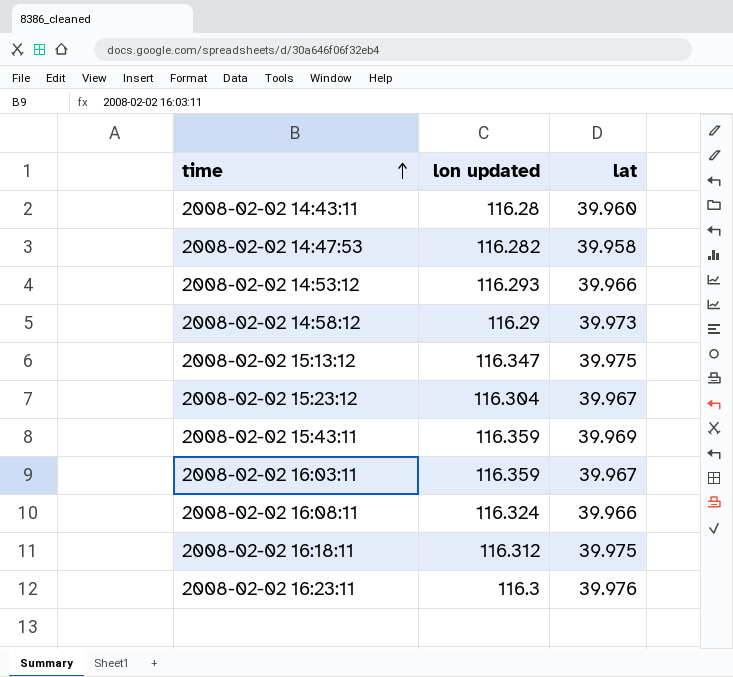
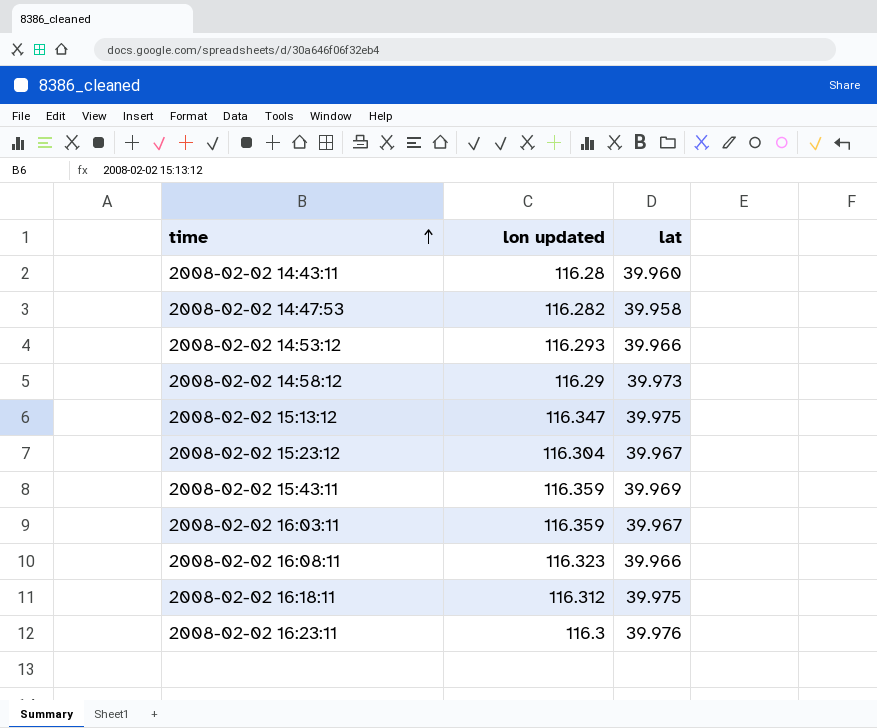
2008-02-02 16:08:11 | lon updated: 116.324 -> 116.323

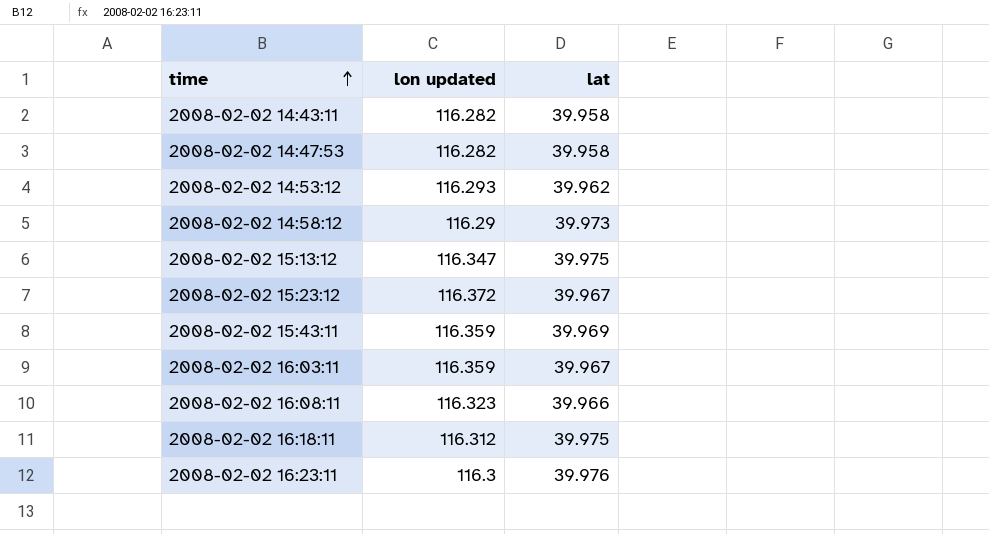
2008-02-02 14:43:11 | lon updated: 116.28 -> 116.282
2008-02-02 14:43:11 | lat: 39.960 -> 39.958
2008-02-02 14:53:12 | lat: 39.966 -> 39.962
2008-02-02 15:23:12 | lon updated: 116.304 -> 116.372

